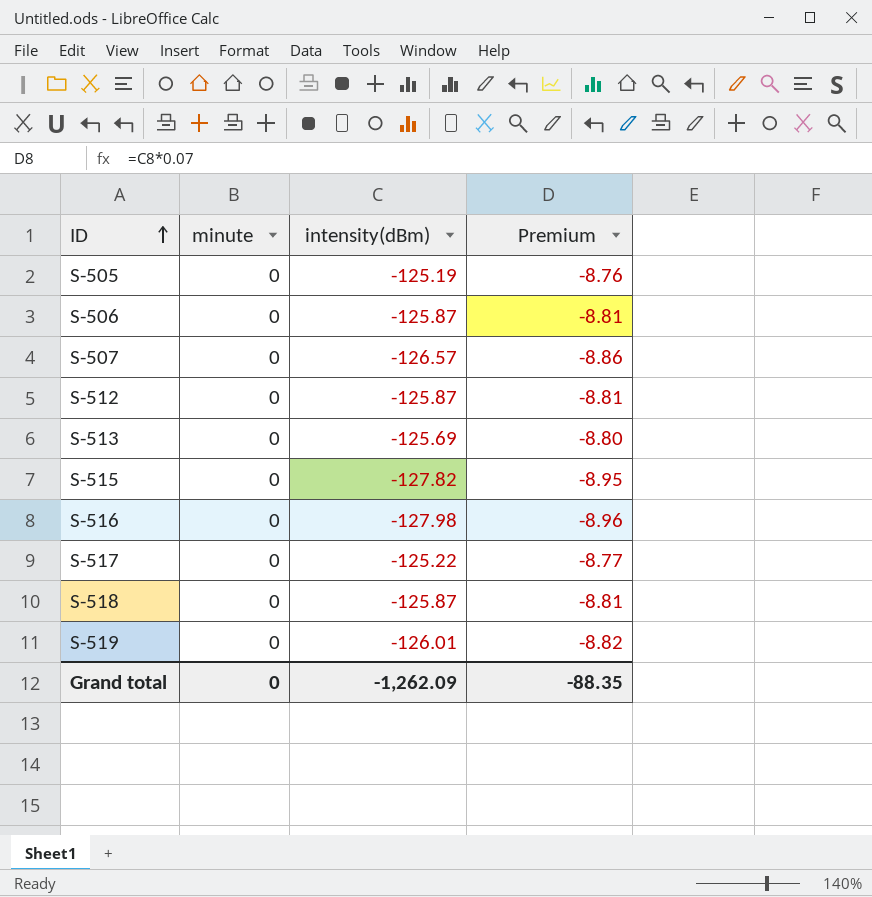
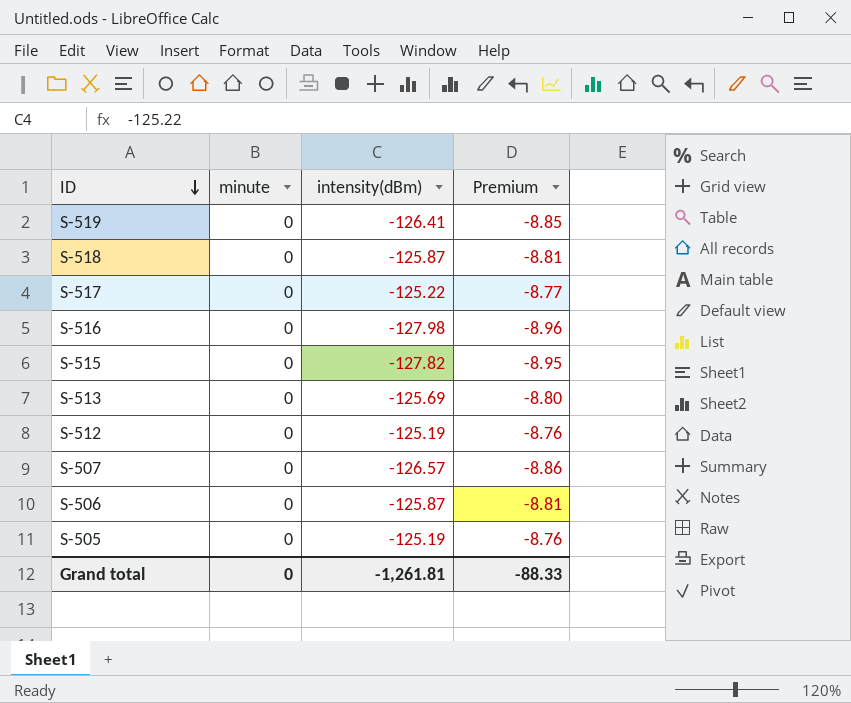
row order: ID ascending -> ID descending
S-519 | intensity(dBm): -126.01 -> -126.41
S-519 | Premium: -8.82 -> -8.85
S-512 | intensity(dBm): -125.87 -> -125.19
S-512 | Premium: -8.81 -> -8.76
Grand total | intensity(dBm): -1,262.09 -> -1,261.81
Grand total | Premium: -88.35 -> -88.33

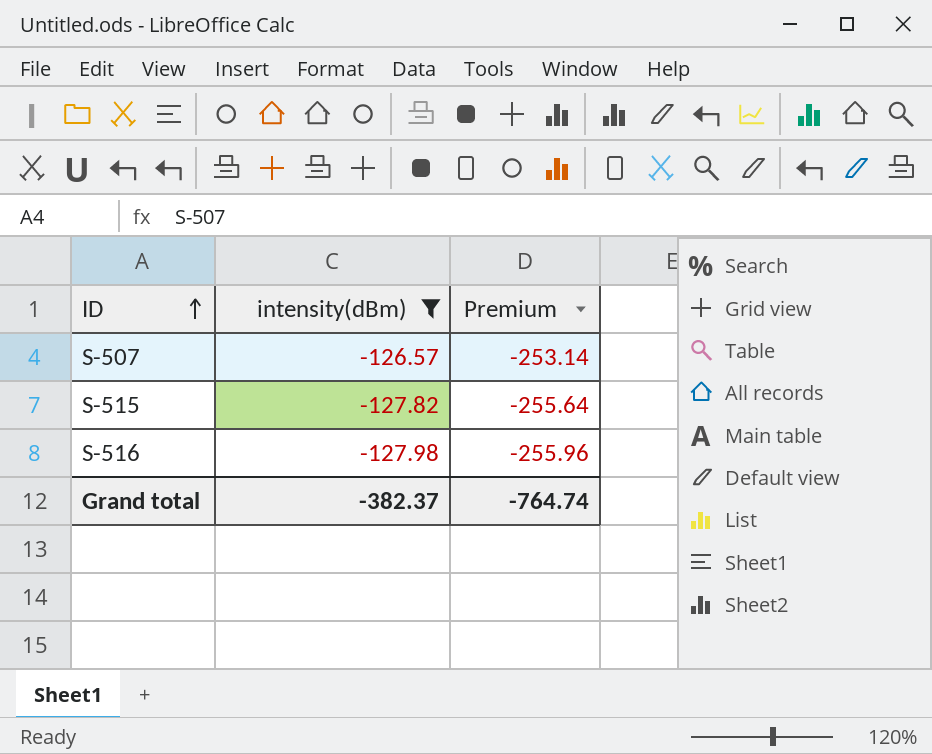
filter: none -> intensity(dBm) <= -126.57
row order: ID descending -> ID ascending
column minute | position: 2 -> none
column Premium | formula: [intensity(dBm)] * 0.07 -> [intensity(dBm)] * 2
Grand total | intensity(dBm): -1,261.81 -> -382.37
Grand total | Premium: -88.33 -> -764.74

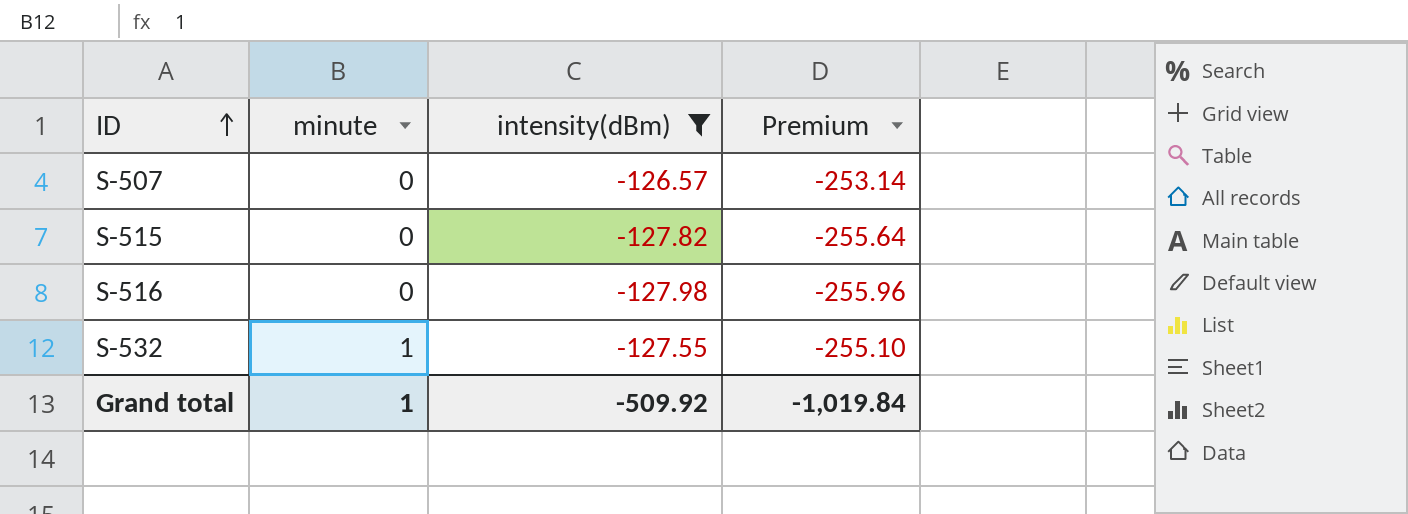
column minute | position: none -> 2
row S-532: none -> 1 | -127.55 | -255.10
Grand total | intensity(dBm): -382.37 -> -509.92
Grand total | Premium: -764.74 -> -1,019.84

